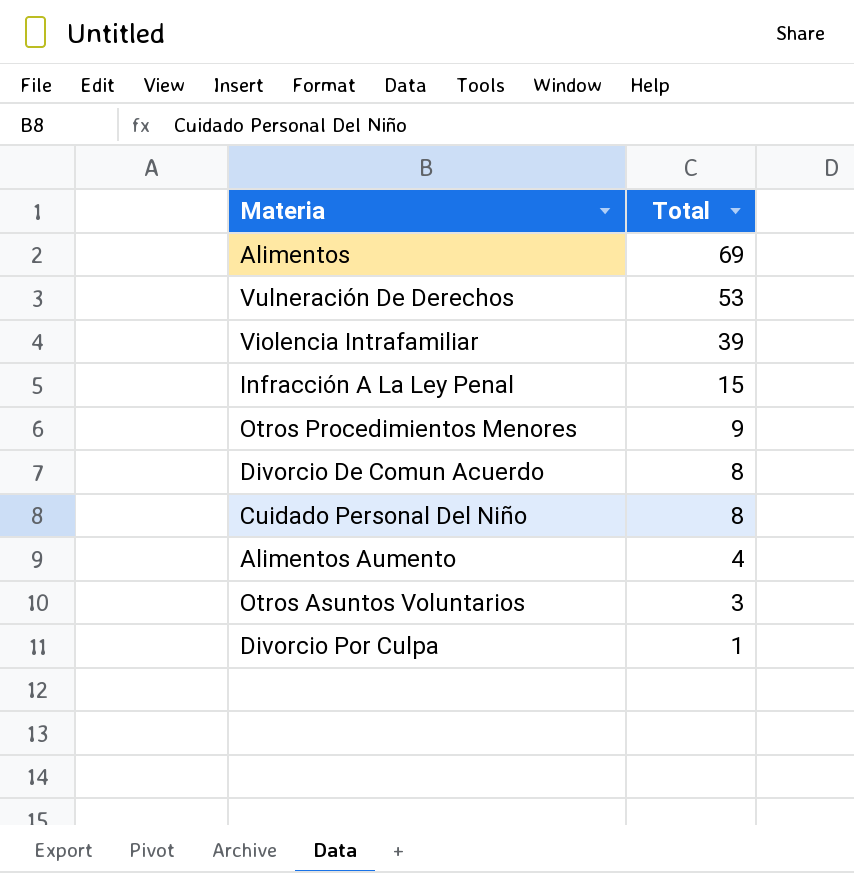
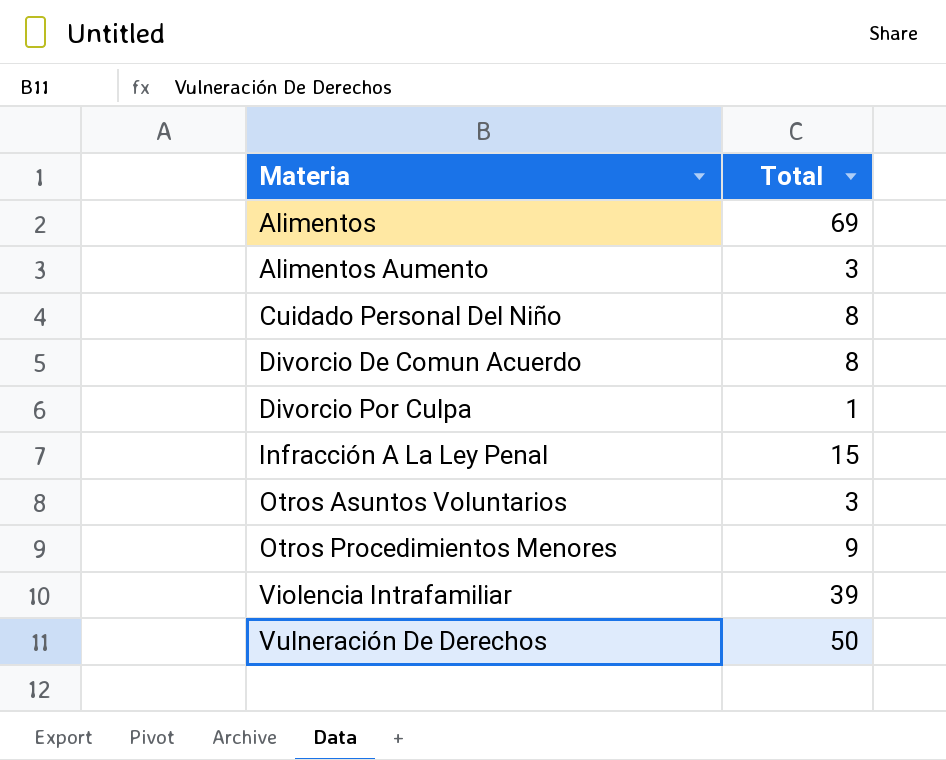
row order: Total descending -> Materia ascending
Alimentos Aumento | Total: 4 -> 3
Vulneración De Derechos | Total: 53 -> 50

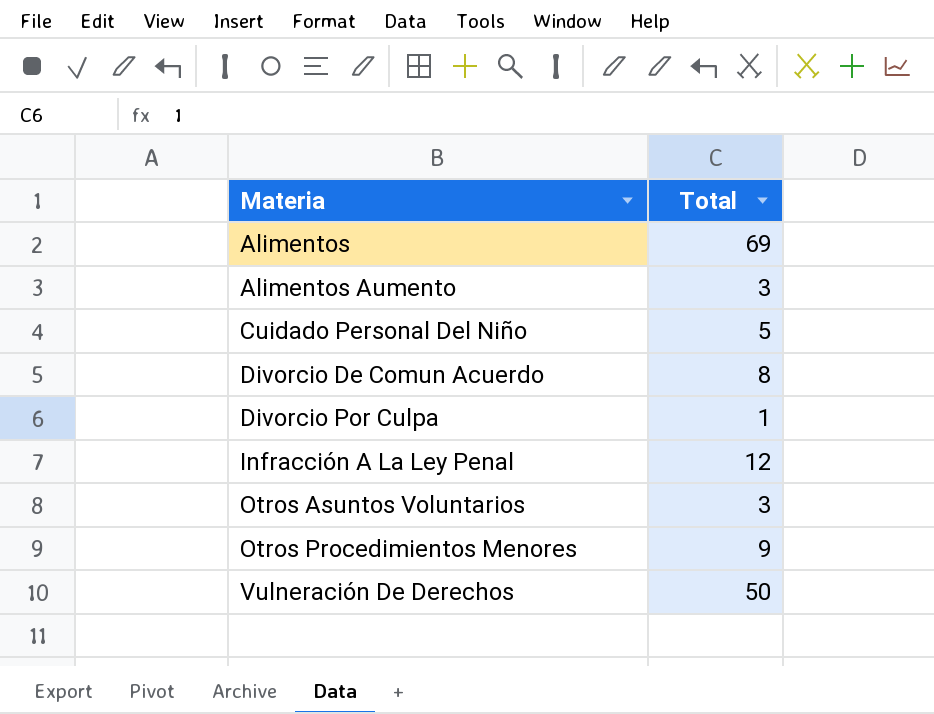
row Violencia Intrafamiliar: 39 -> none
Cuidado Personal Del Niño | Total: 8 -> 5
Infracción A La Ley Penal | Total: 15 -> 12

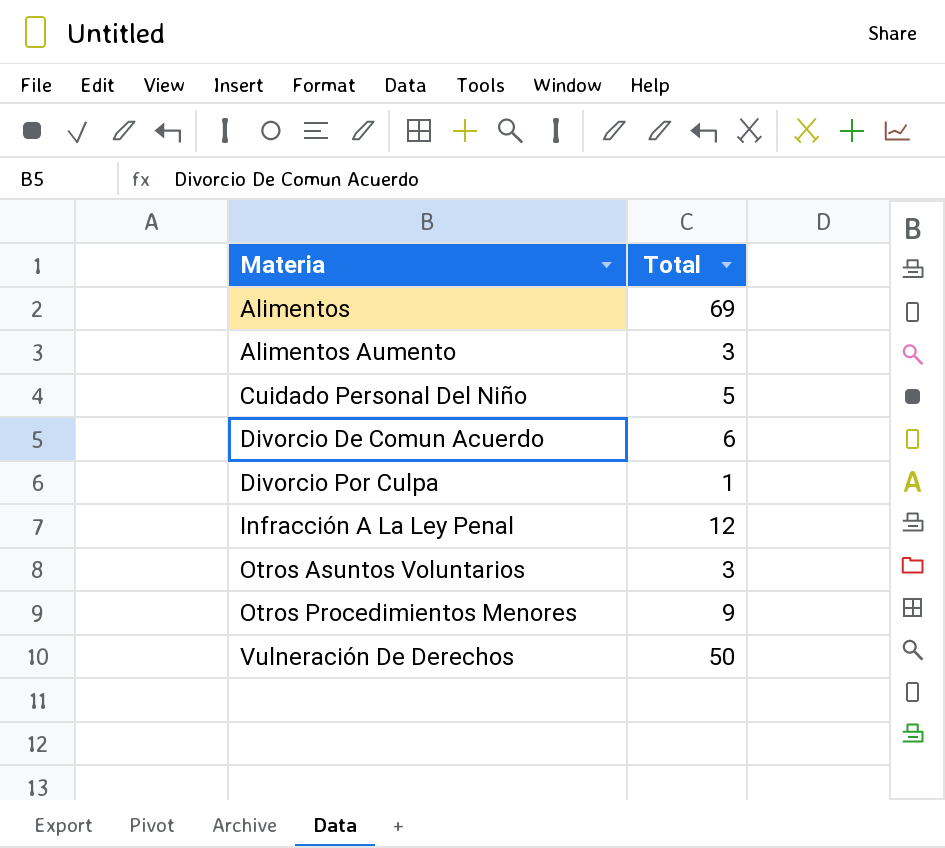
Divorcio De Comun Acuerdo | Total: 8 -> 6

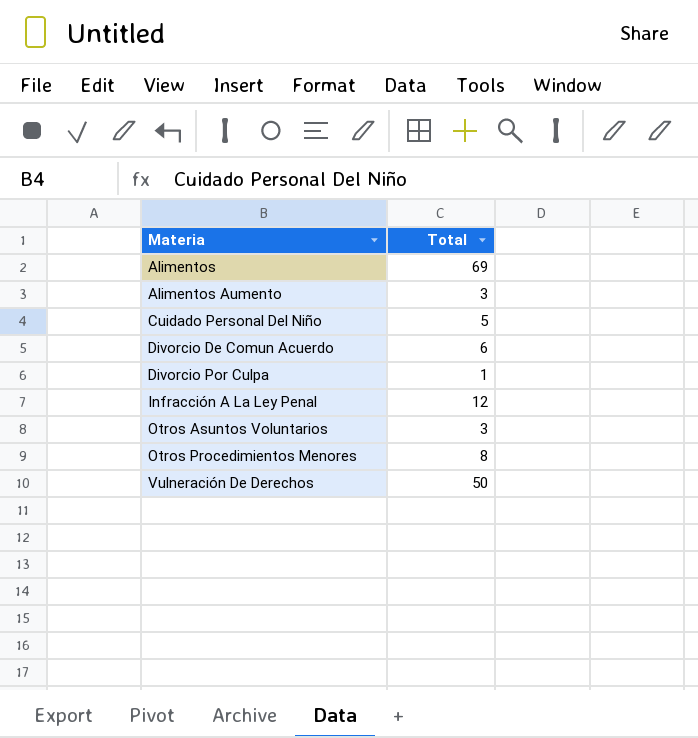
Otros Procedimientos Menores | Total: 9 -> 8

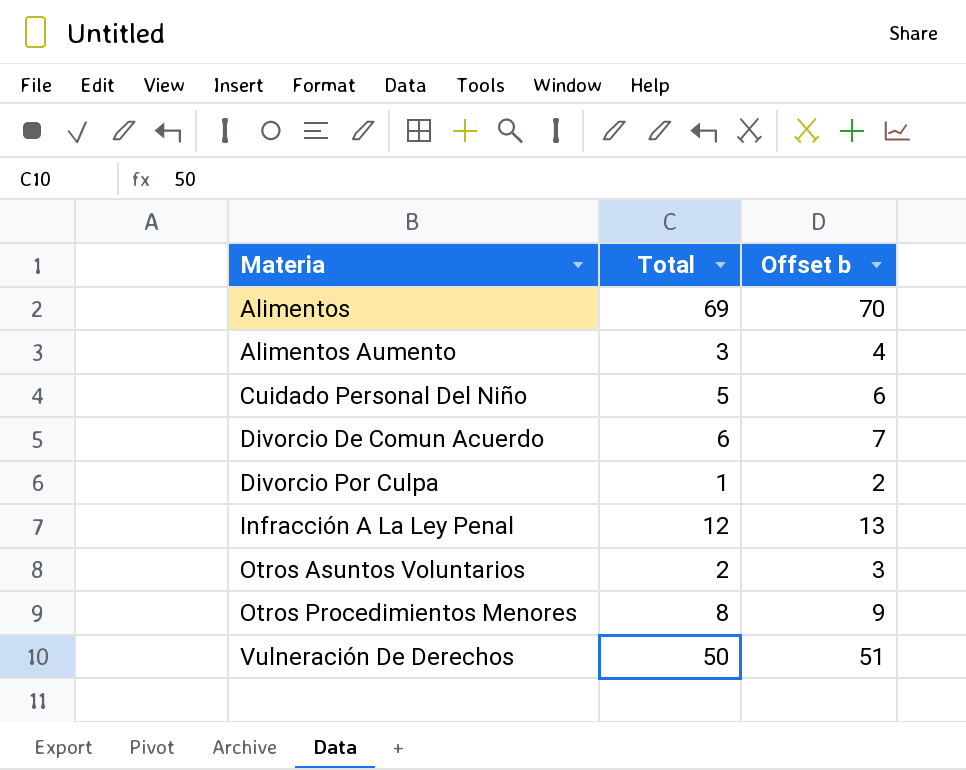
column Offset b | formula: none -> [Total] + 1
Otros Asuntos Voluntarios | Total: 3 -> 2

